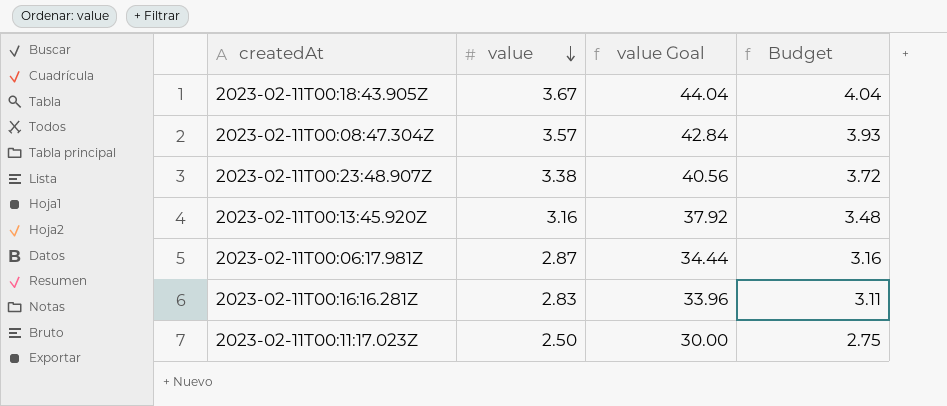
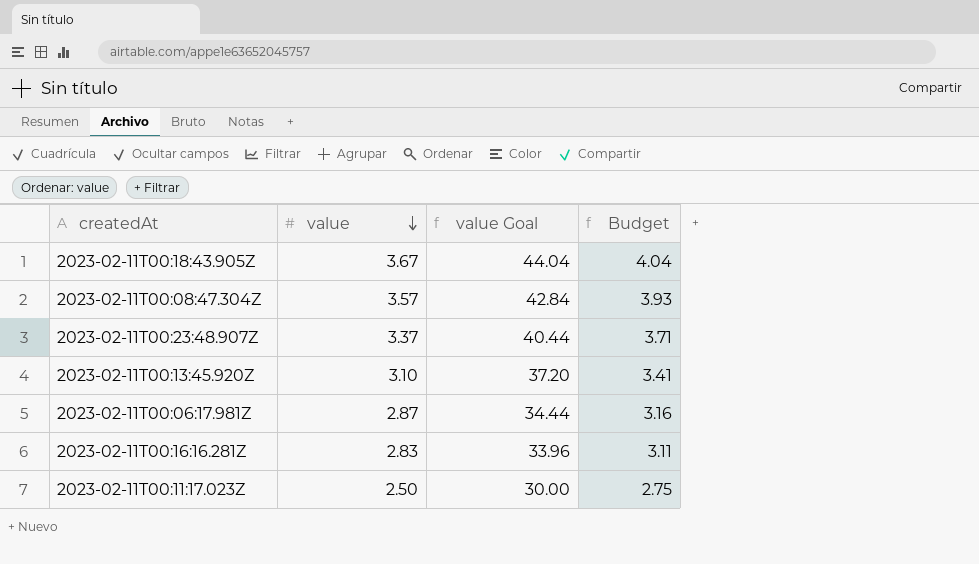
2023-02-11T00:23:48.907Z | value: 3.38 -> 3.37
2023-02-11T00:23:48.907Z | value Goal: 40.56 -> 40.44
2023-02-11T00:23:48.907Z | Budget: 3.72 -> 3.71
2023-02-11T00:13:45.920Z | value: 3.16 -> 3.10
2023-02-11T00:13:45.920Z | value Goal: 37.92 -> 37.20
2023-02-11T00:13:45.920Z | Budget: 3.48 -> 3.41

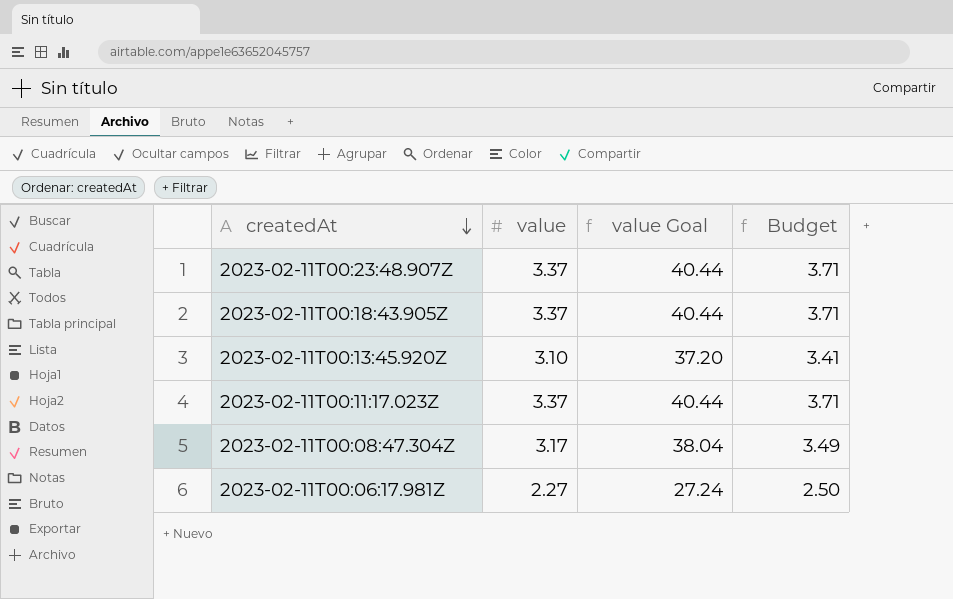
row order: value descending -> createdAt descending
row 2023-02-11T00:16:16.281Z: 2.83 | 33.96 | 3.11 -> none
2023-02-11T00:18:43.905Z | value: 3.67 -> 3.37
2023-02-11T00:18:43.905Z | value Goal: 44.04 -> 40.44
2023-02-11T00:18:43.905Z | Budget: 4.04 -> 3.71
2023-02-11T00:11:17.023Z | value: 2.50 -> 3.37
2023-02-11T00:11:17.023Z | value Goal: 30.00 -> 40.44
2023-02-11T00:11:17.023Z | Budget: 2.75 -> 3.71
2023-02-11T00:08:47.304Z | value: 3.57 -> 3.17
2023-02-11T00:08:47.304Z | value Goal: 42.84 -> 38.04
2023-02-11T00:08:47.304Z | Budget: 3.93 -> 3.49
2023-02-11T00:06:17.981Z | value: 2.87 -> 2.27
2023-02-11T00:06:17.981Z | value Goal: 34.44 -> 27.24
2023-02-11T00:06:17.981Z | Budget: 3.16 -> 2.50

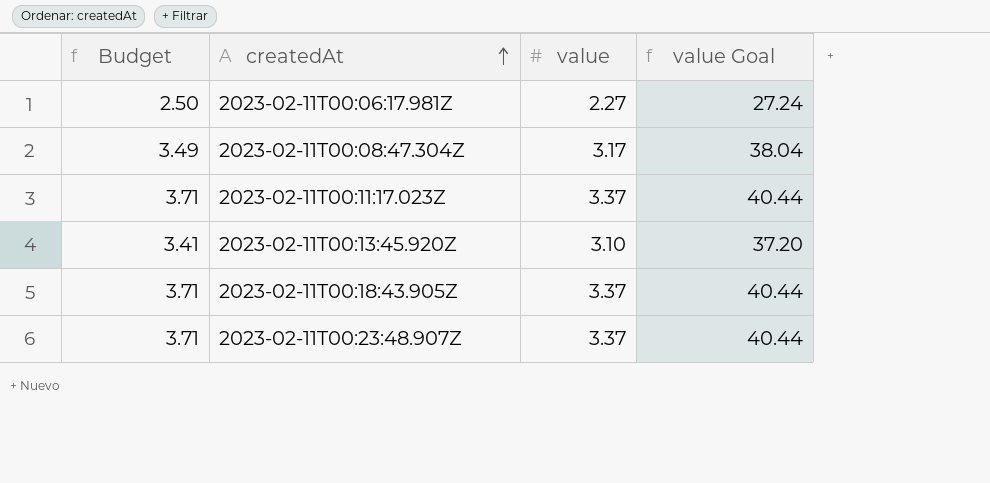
row order: createdAt descending -> createdAt ascending
column Budget | position: 4 -> 1

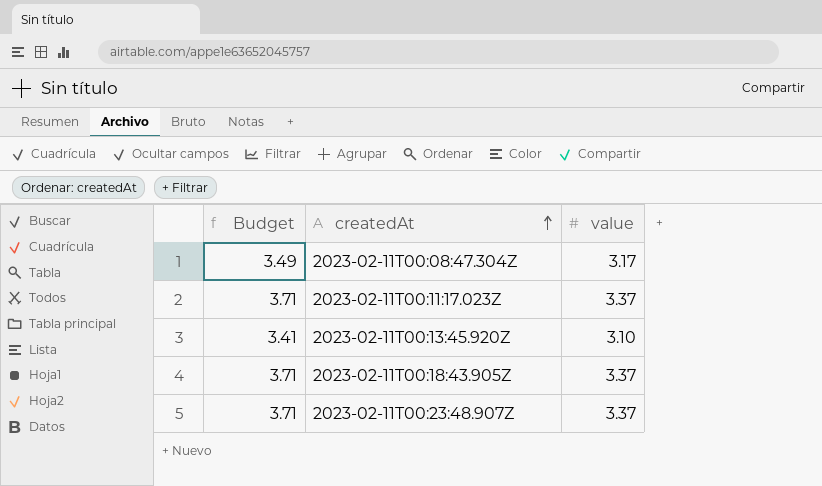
column value Goal | formula: [value] * 12 -> none
row 2023-02-11T00:06:17.981Z: 2.50 | 2.27 | 27.24 -> none

